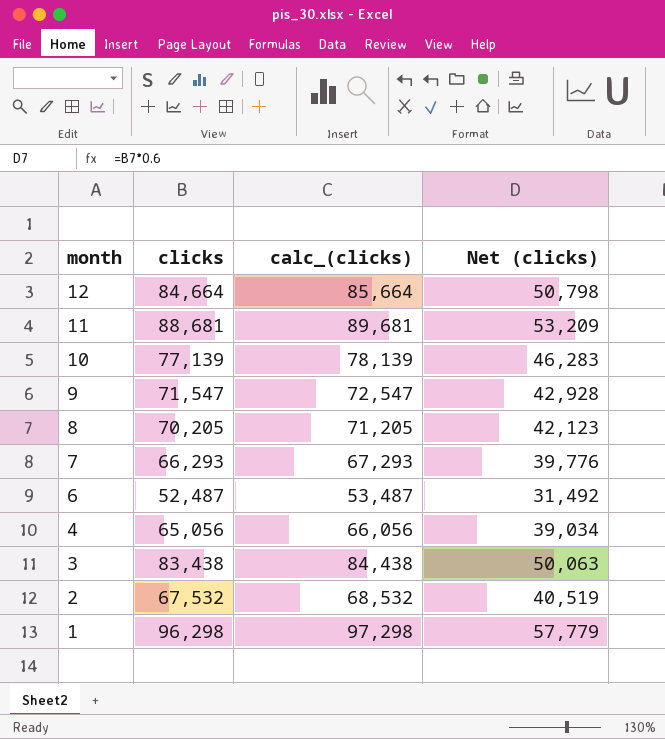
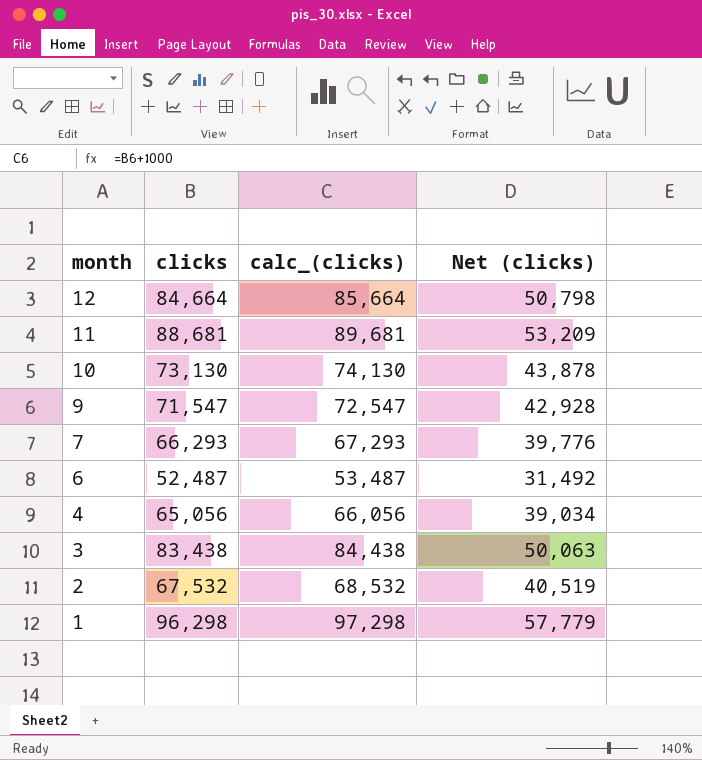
row 8: 70,205 | 71,205 | 42,123 -> none
10 | clicks: 77,139 -> 73,130
10 | calc_(clicks): 78,139 -> 74,130
10 | Net (clicks): 46,283 -> 43,878

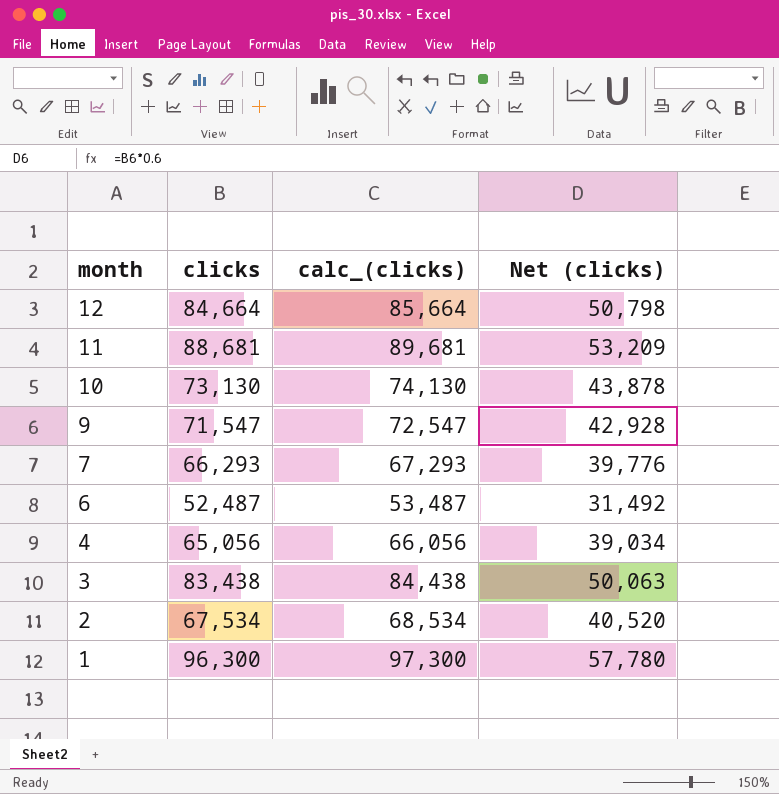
2 | clicks: 67,532 -> 67,534
2 | calc_(clicks): 68,532 -> 68,534
2 | Net (clicks): 40,519 -> 40,520
1 | clicks: 96,298 -> 96,300
1 | calc_(clicks): 97,298 -> 97,300
1 | Net (clicks): 57,779 -> 57,780

